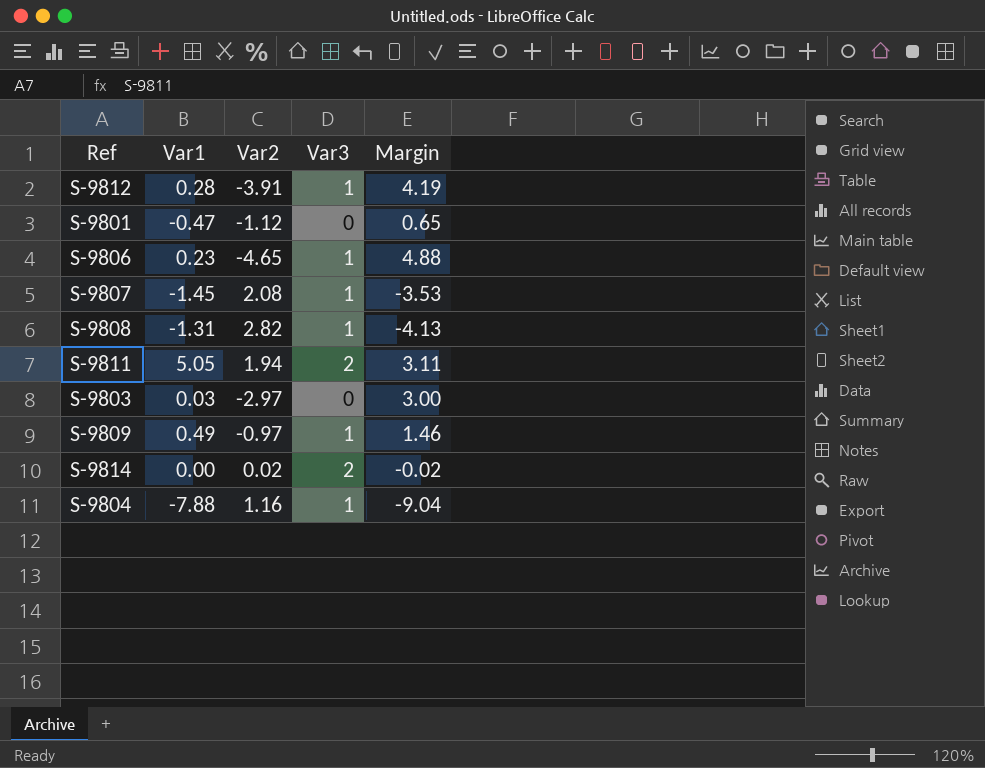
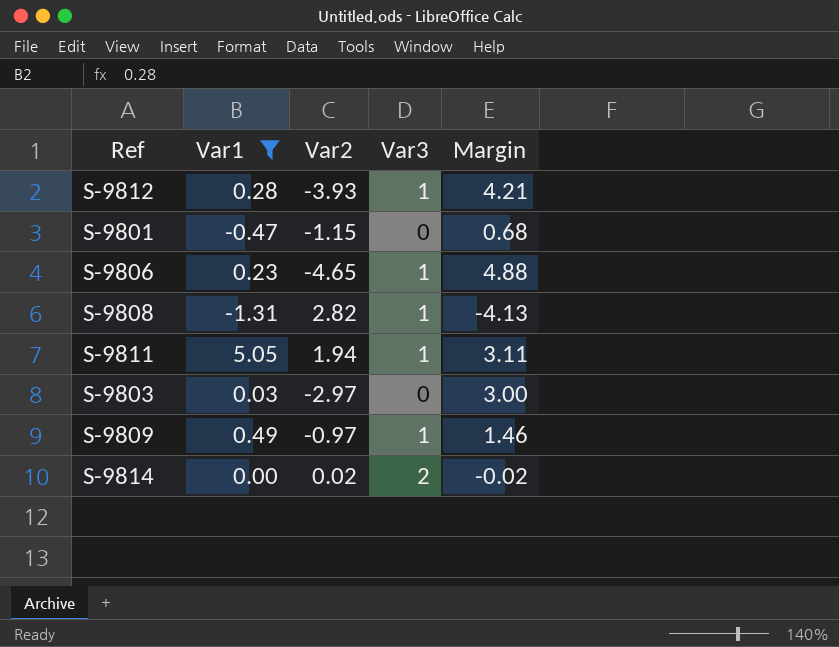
filter: none -> Var1 >= -1.31
S-9812 | Var2: -3.91 -> -3.93
S-9812 | Margin: 4.19 -> 4.21
S-9801 | Var2: -1.12 -> -1.15
S-9801 | Margin: 0.65 -> 0.68
S-9811 | Var3: 2 -> 1

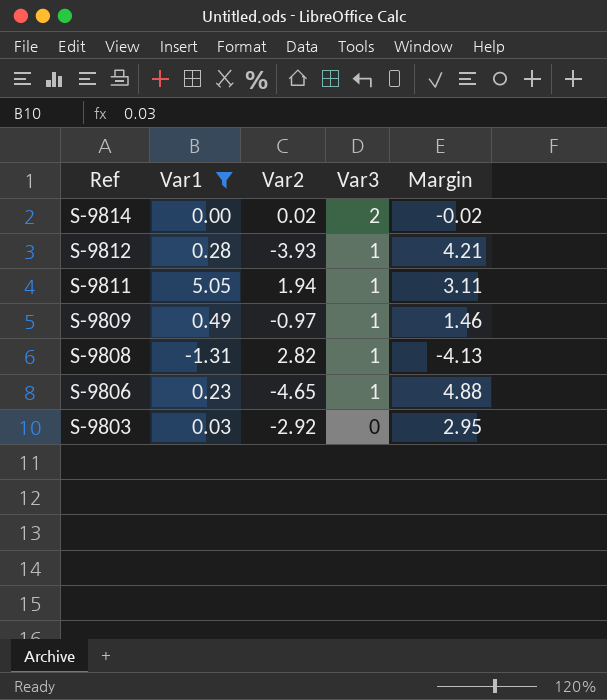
row order: none -> Ref descending
row S-9801: -0.47 | -1.15 | 0 | 0.68 -> none
S-9803 | Var2: -2.97 -> -2.92
S-9803 | Margin: 3.00 -> 2.95

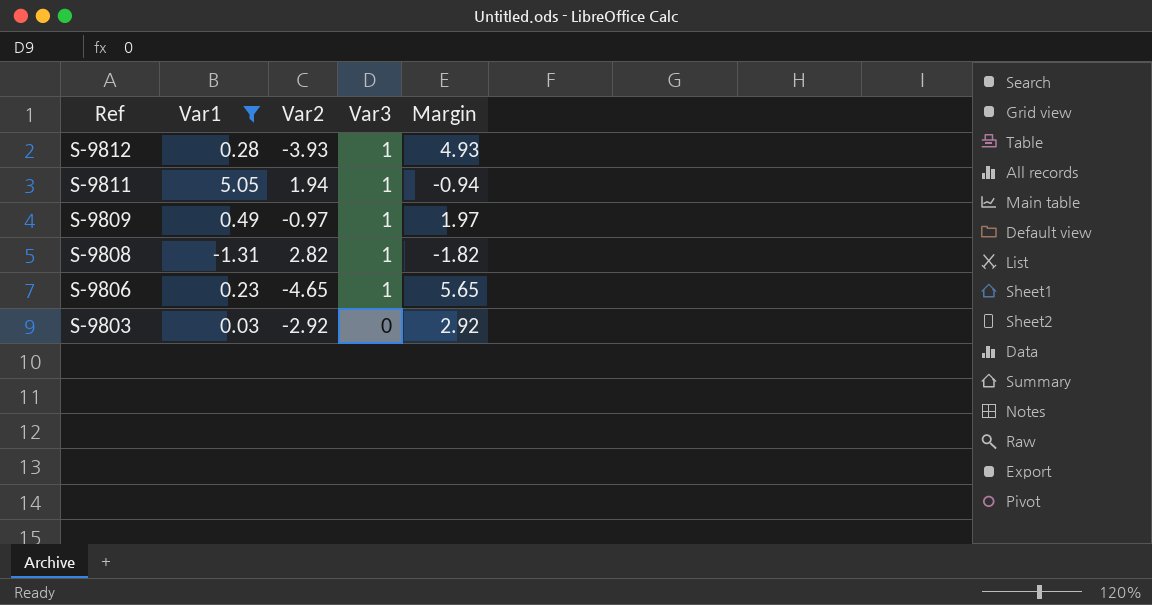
column Margin | formula: [Var1] - [Var2] -> [Var3] - [Var2]
row S-9814: 0.00 | 0.02 | 2 | -0.02 -> none

